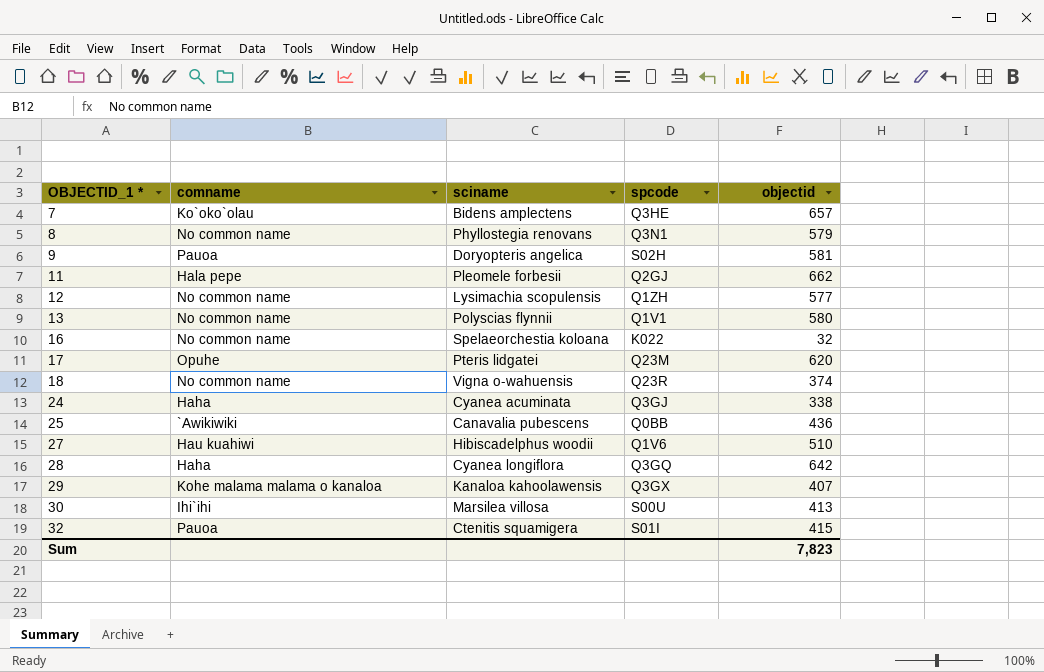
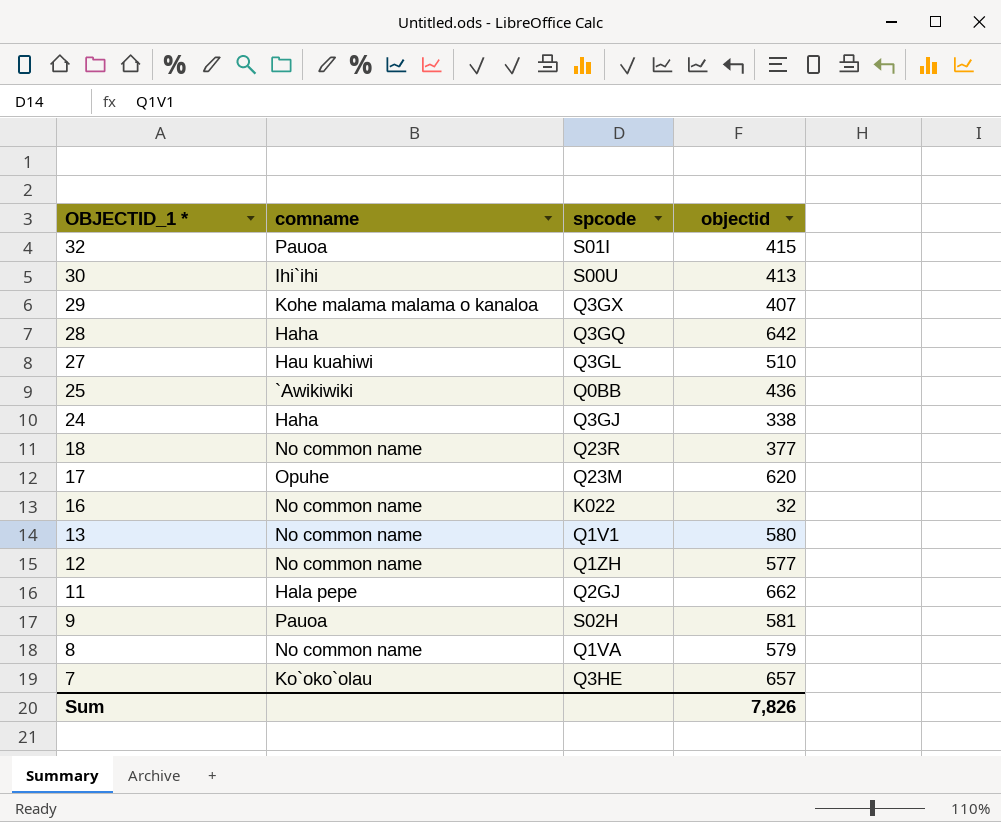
row order: OBJECTID_1 * ascending -> OBJECTID_1 * descending
column sciname | position: 3 -> none
27 | spcode: Q1V6 -> Q3GL
18 | objectid: 374 -> 377
8 | spcode: Q3N1 -> Q1VA
Sum | objectid: 7,823 -> 7,826

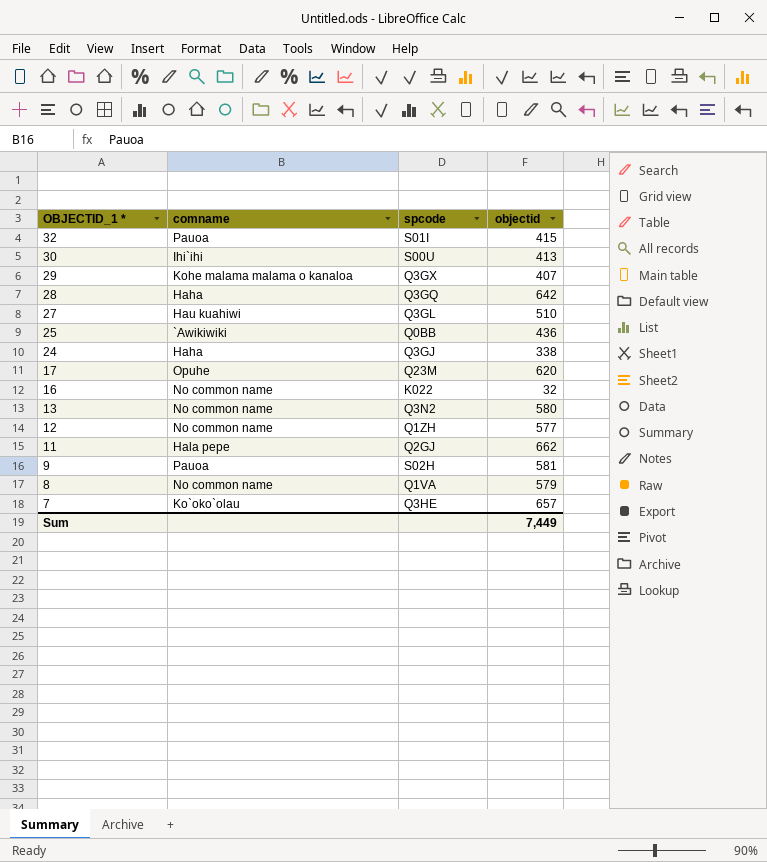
row 18: No common name | Q23R | 377 -> none
13 | spcode: Q1V1 -> Q3N2
Sum | objectid: 7,826 -> 7,449

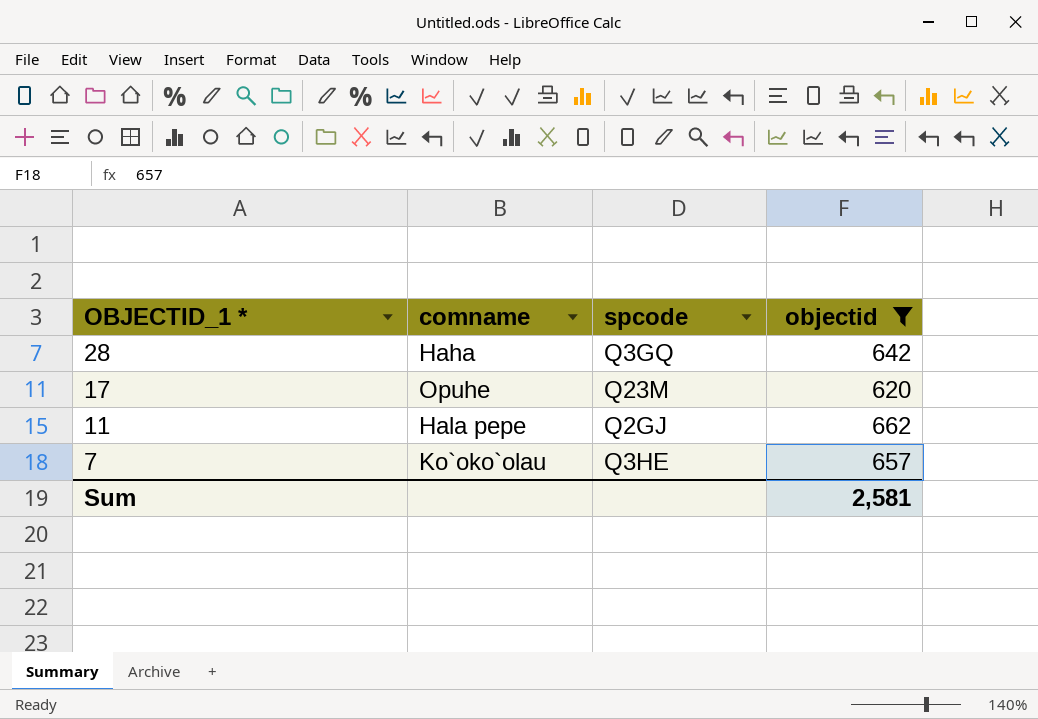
filter: none -> objectid >= 620
Sum | objectid: 7,449 -> 2,581

